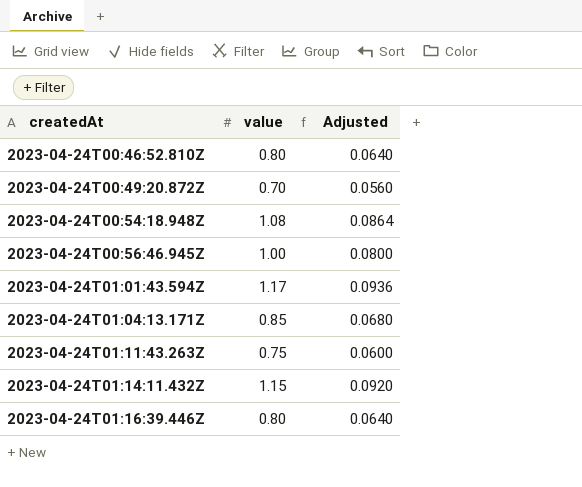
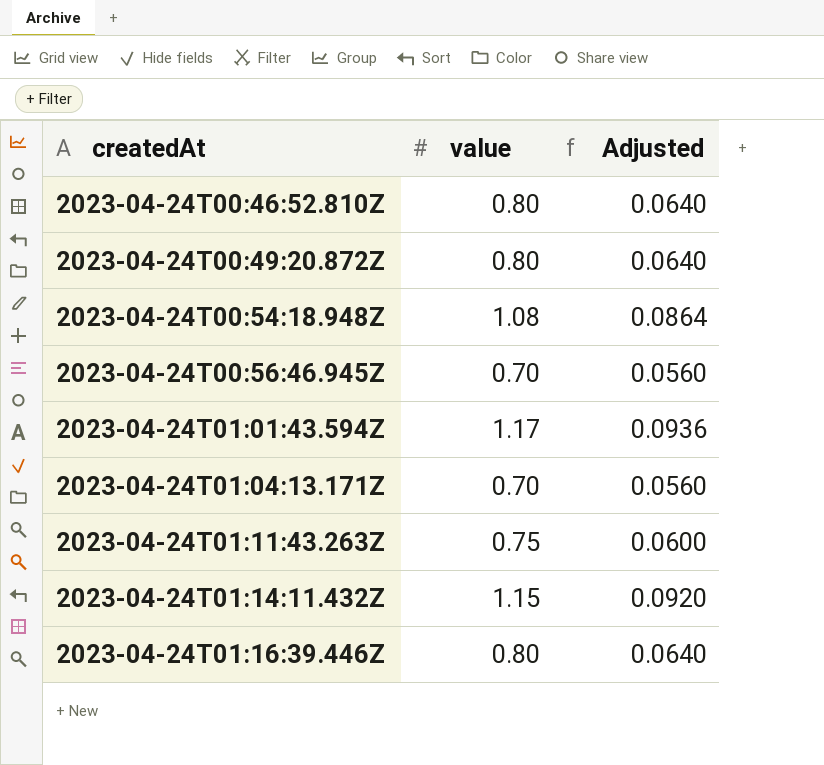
2023-04-24T00:49:20.872Z | value: 0.70 -> 0.80
2023-04-24T00:49:20.872Z | Adjusted: 0.0560 -> 0.0640
2023-04-24T00:56:46.945Z | value: 1.00 -> 0.70
2023-04-24T00:56:46.945Z | Adjusted: 0.0800 -> 0.0560
2023-04-24T01:04:13.171Z | value: 0.85 -> 0.70
2023-04-24T01:04:13.171Z | Adjusted: 0.0680 -> 0.0560

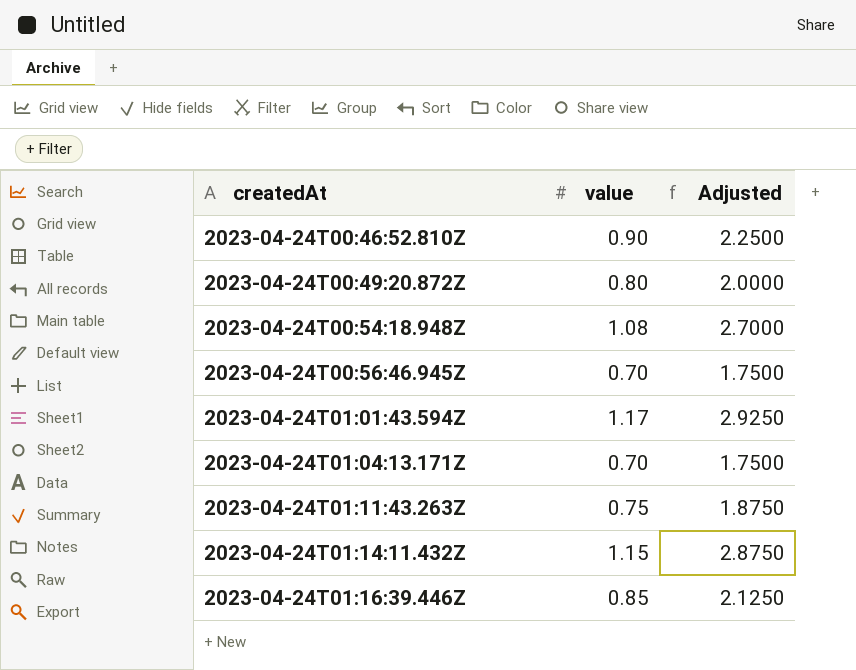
column Adjusted | formula: [value] * 0.08 -> [value] * 2.5
2023-04-24T00:46:52.810Z | value: 0.80 -> 0.90
2023-04-24T01:16:39.446Z | value: 0.80 -> 0.85

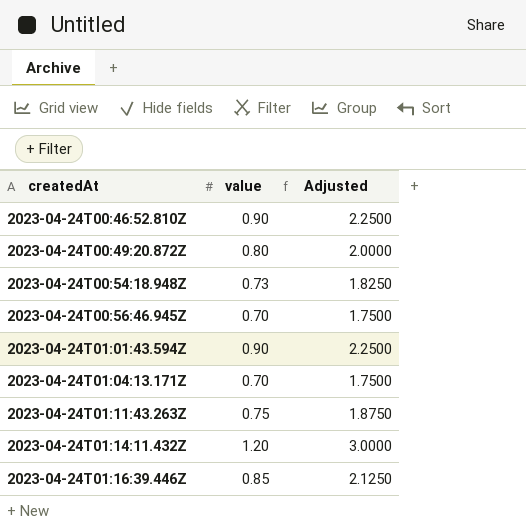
2023-04-24T00:54:18.948Z | value: 1.08 -> 0.73
2023-04-24T00:54:18.948Z | Adjusted: 2.7000 -> 1.8250
2023-04-24T01:01:43.594Z | value: 1.17 -> 0.90
2023-04-24T01:01:43.594Z | Adjusted: 2.9250 -> 2.2500
2023-04-24T01:14:11.432Z | value: 1.15 -> 1.20
2023-04-24T01:14:11.432Z | Adjusted: 2.8750 -> 3.0000

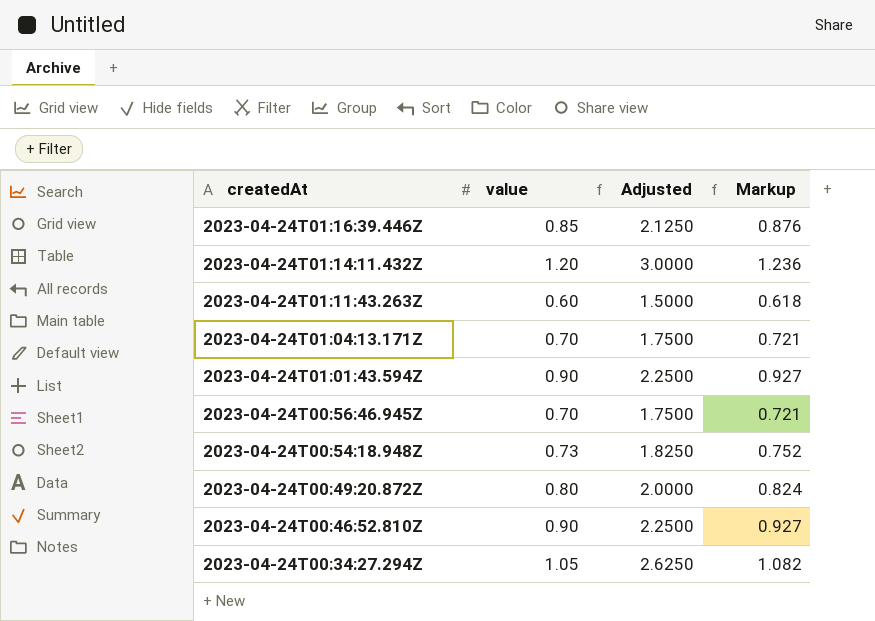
row order: createdAt ascending -> createdAt descending
column Markup | formula: none -> [value] * 1.03
2023-04-24T01:11:43.263Z | value: 0.75 -> 0.60
2023-04-24T01:11:43.263Z | Adjusted: 1.8750 -> 1.5000
row 2023-04-24T00:34:27.294Z: none -> 1.05 | 2.6250 | 1.082

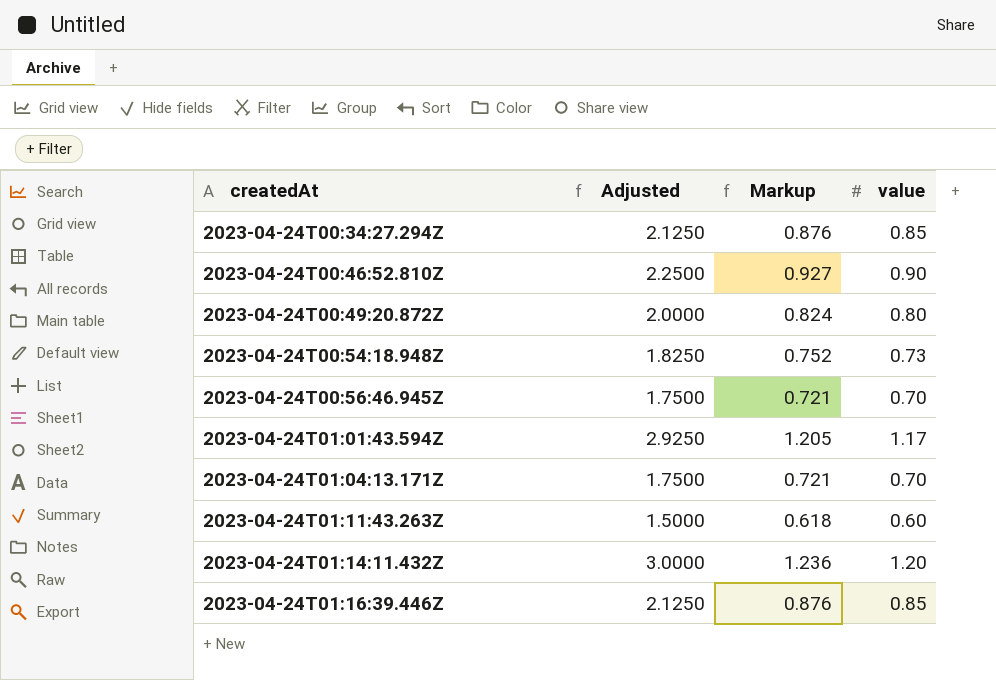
row order: createdAt descending -> createdAt ascending
column value | position: 2 -> 4
2023-04-24T00:34:27.294Z | Adjusted: 2.6250 -> 2.1250
2023-04-24T00:34:27.294Z | Markup: 1.082 -> 0.876
2023-04-24T00:34:27.294Z | value: 1.05 -> 0.85
2023-04-24T01:01:43.594Z | Adjusted: 2.2500 -> 2.9250
2023-04-24T01:01:43.594Z | Markup: 0.927 -> 1.205
2023-04-24T01:01:43.594Z | value: 0.90 -> 1.17

